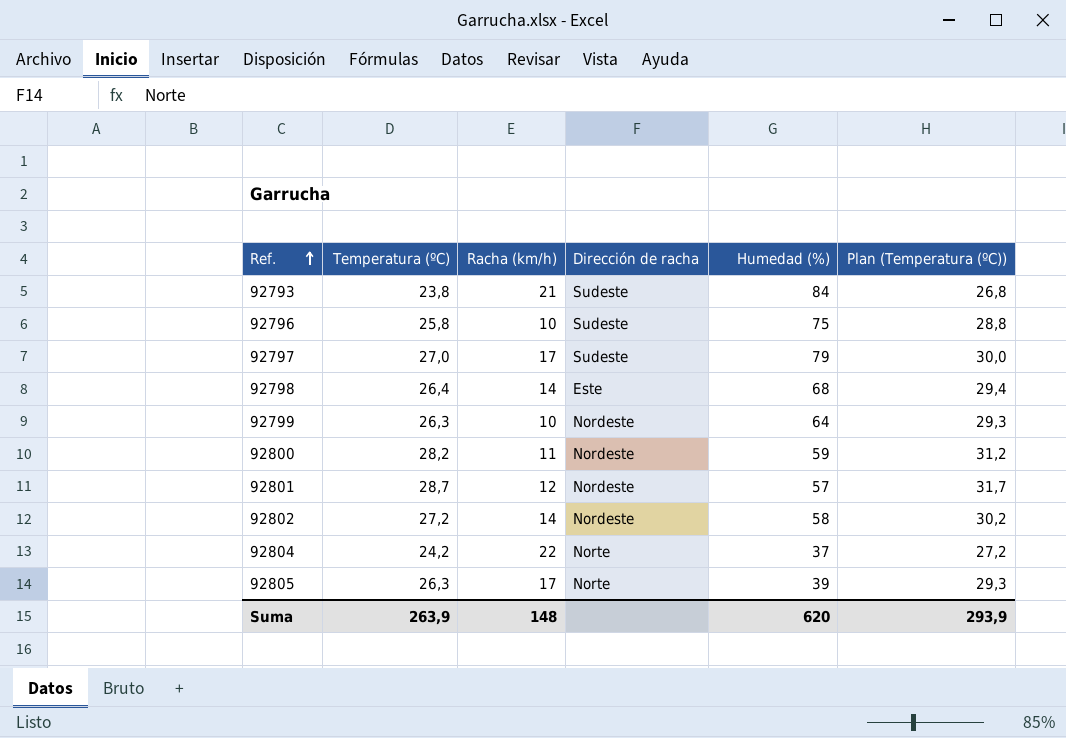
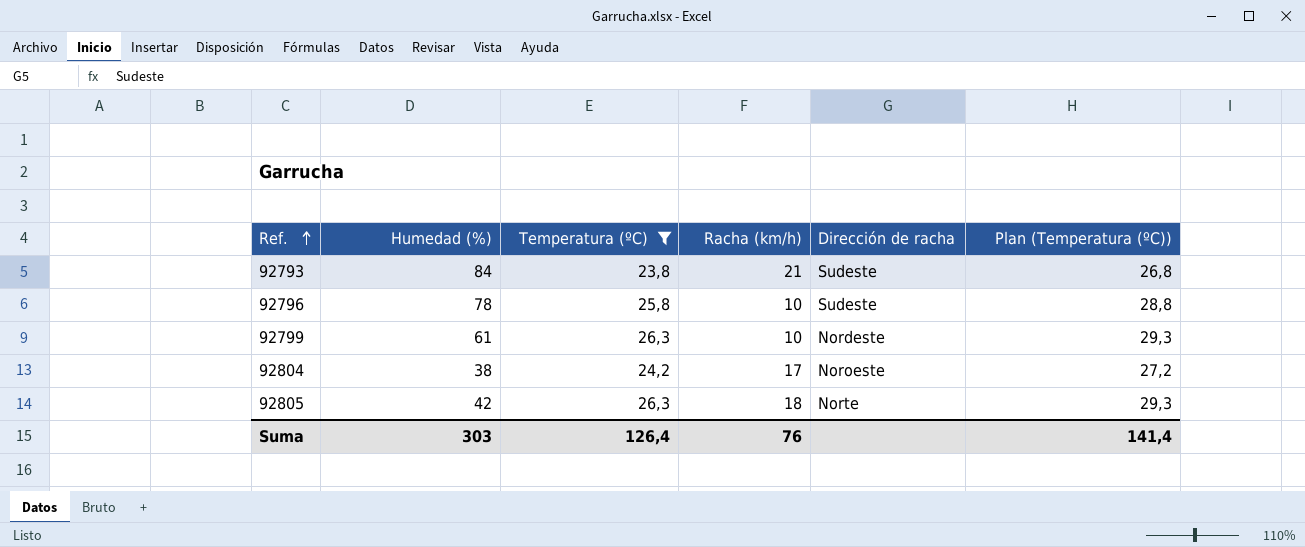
filter: none -> Temperatura (ºC) <= 26,3
column Humedad (%) | position: 5 -> 2
92796 | Humedad (%): 75 -> 78
92799 | Humedad (%): 64 -> 61
92804 | Humedad (%): 37 -> 38
92804 | Racha (km/h): 22 -> 17
92804 | Dirección de racha: Norte -> Noroeste
92805 | Humedad (%): 39 -> 42
92805 | Racha (km/h): 17 -> 18
Suma | Humedad (%): 620 -> 303
Suma | Temperatura (ºC): 263,9 -> 126,4
Suma | Racha (km/h): 148 -> 76
Suma | Plan (Temperatura (ºC)): 293,9 -> 141,4

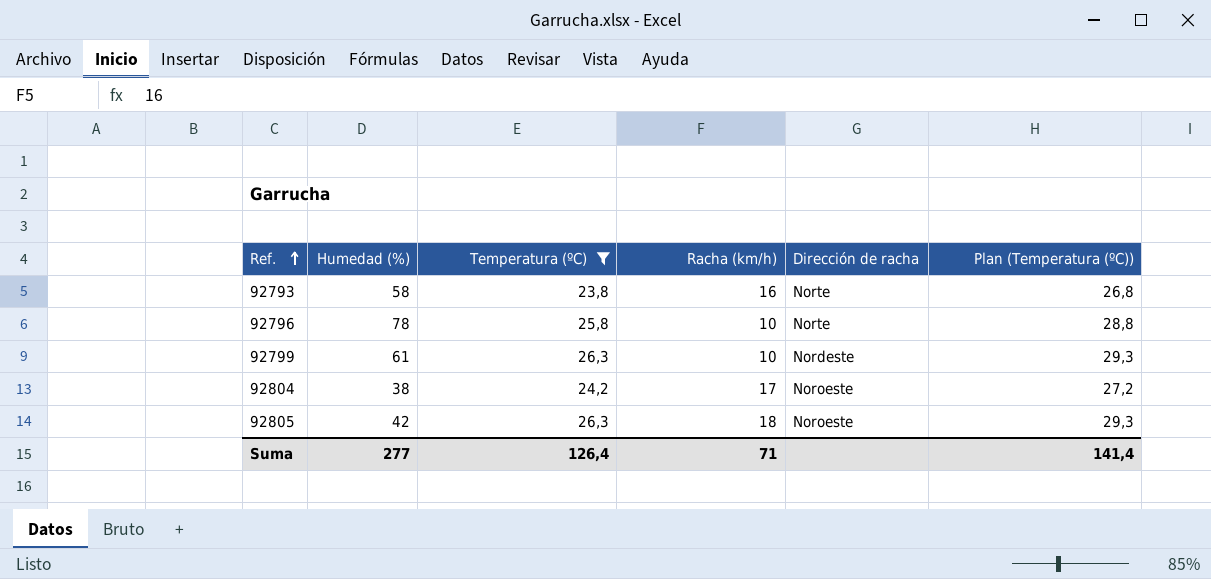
92793 | Humedad (%): 84 -> 58
92793 | Racha (km/h): 21 -> 16
92793 | Dirección de racha: Sudeste -> Norte
92796 | Dirección de racha: Sudeste -> Norte
92805 | Dirección de racha: Norte -> Noroeste
Suma | Humedad (%): 303 -> 277
Suma | Racha (km/h): 76 -> 71

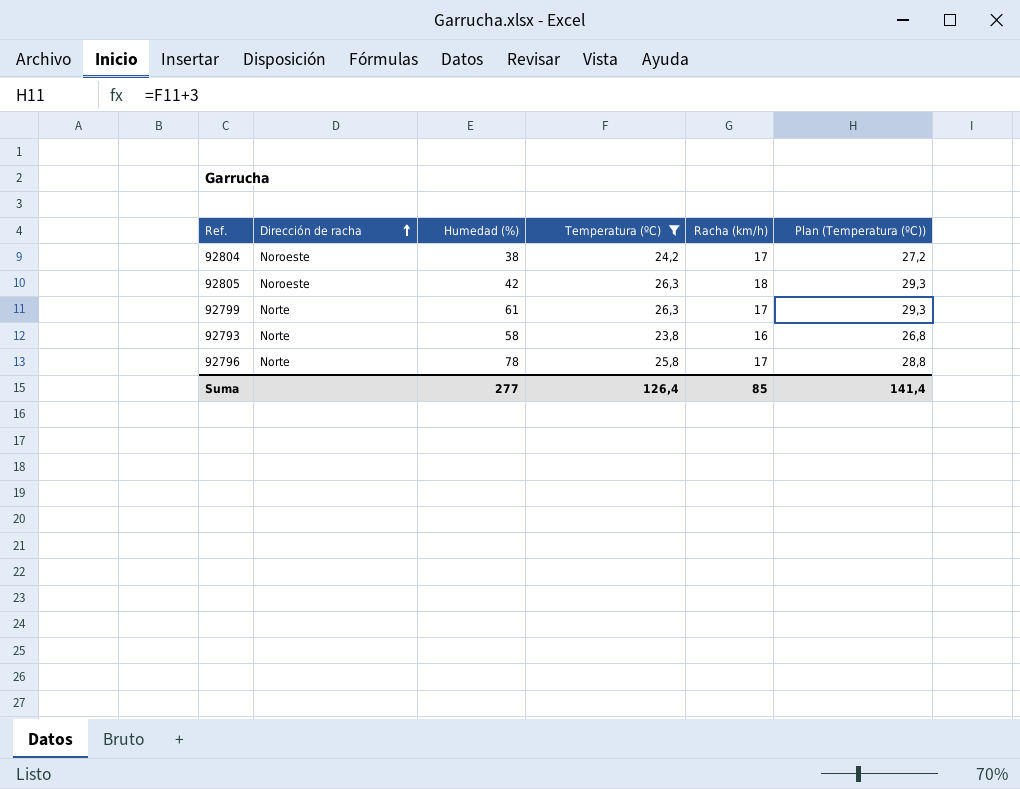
row order: Ref. ascending -> Dirección de racha ascending
column Dirección de racha | position: 5 -> 2
92799 | Dirección de racha: Nordeste -> Norte
92799 | Racha (km/h): 10 -> 17
92796 | Racha (km/h): 10 -> 17
Suma | Racha (km/h): 71 -> 85

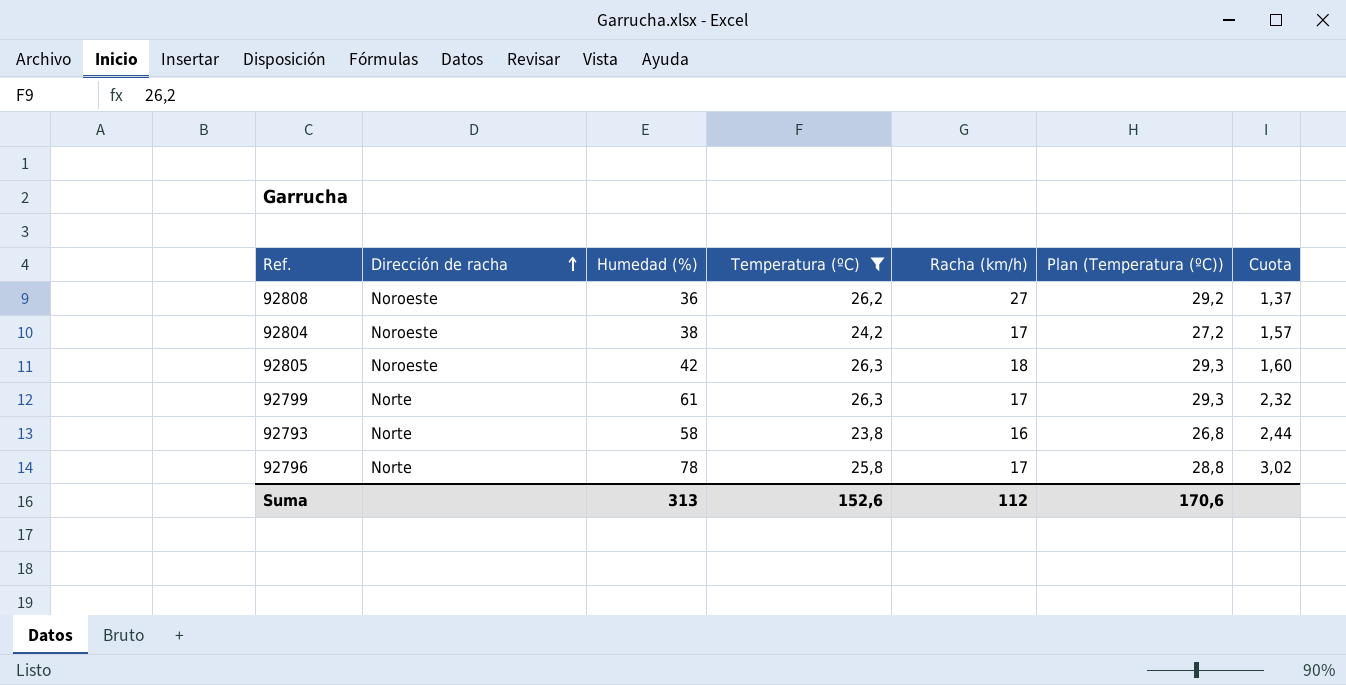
column Cuota | formula: none -> [Humedad (%)] / [Temperatura (ºC)]
row 92808: none -> Noroeste | 36 | 26,2 | 27 | 29,2 | 1,37
Suma | Humedad (%): 277 -> 313
Suma | Temperatura (ºC): 126,4 -> 152,6
Suma | Racha (km/h): 85 -> 112
Suma | Plan (Temperatura (ºC)): 141,4 -> 170,6

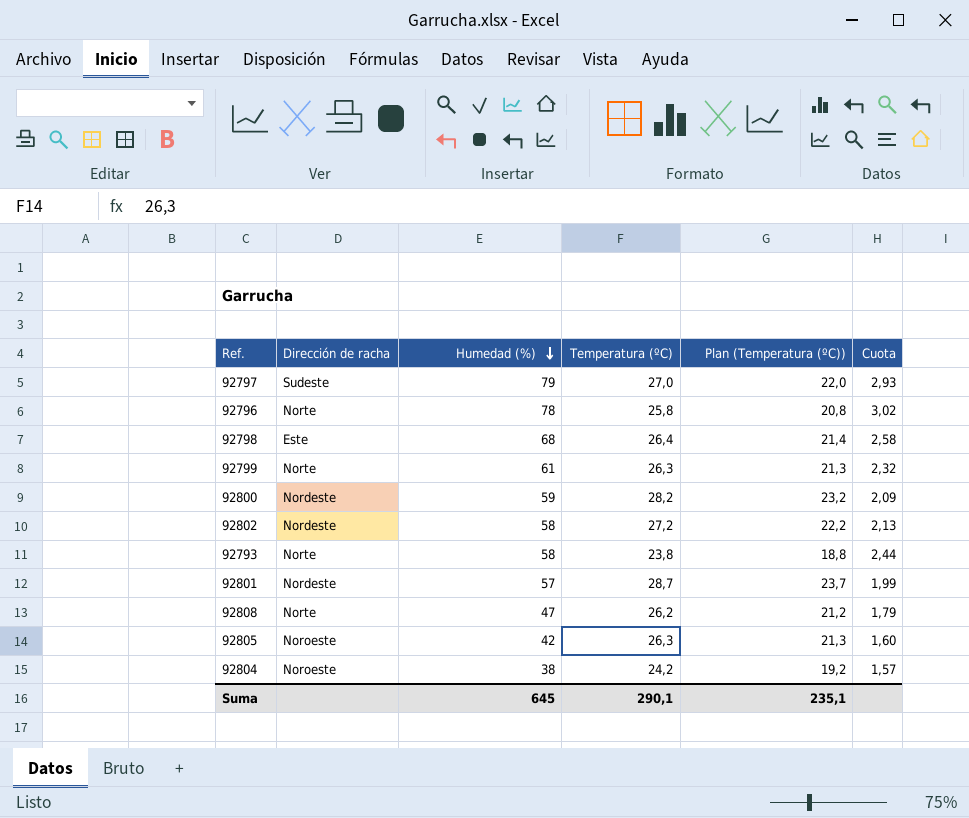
filter: Temperatura (ºC) <= 26,3 -> none
row order: Dirección de racha ascending -> Humedad (%) descending
column Racha (km/h) | position: 5 -> none
column Plan (Temperatura (ºC)) | formula: [Temperatura (ºC)] + 3 -> [Temperatura (ºC)] - 5
92808 | Dirección de racha: Noroeste -> Norte
92808 | Humedad (%): 36 -> 47
92808 | Cuota: 1,37 -> 1,79
Suma | Humedad (%): 313 -> 645
Suma | Temperatura (ºC): 152,6 -> 290,1
Suma | Plan (Temperatura (ºC)): 170,6 -> 235,1

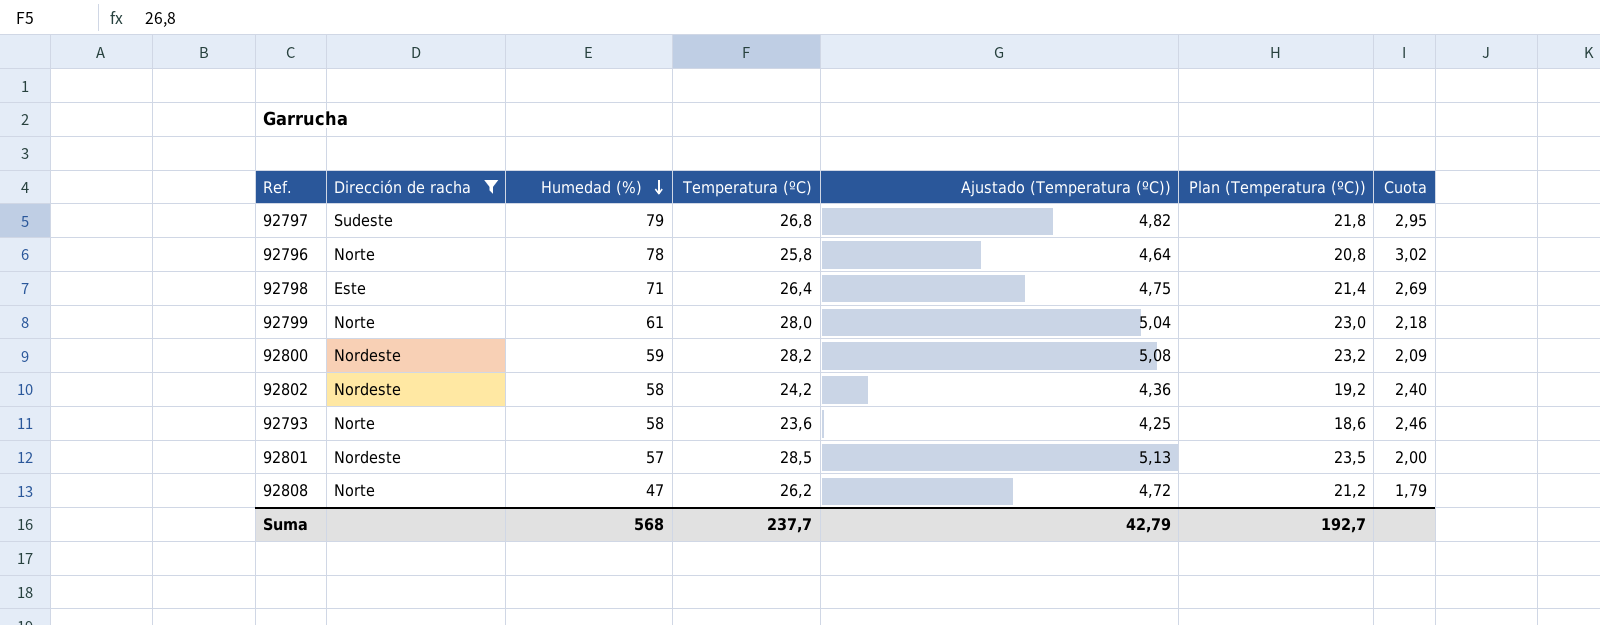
filter: none -> Dirección de racha != Noroeste
column Ajustado (Temperatura (ºC)) | formula: none -> [Temperatura (ºC)] * 0,18
92797 | Temperatura (ºC): 27,0 -> 26,8
92797 | Plan (Temperatura (ºC)): 22,0 -> 21,8
92797 | Cuota: 2,93 -> 2,95
92798 | Humedad (%): 68 -> 71
92798 | Cuota: 2,58 -> 2,69
92799 | Temperatura (ºC): 26,3 -> 28,0
92799 | Plan (Temperatura (ºC)): 21,3 -> 23,0
92799 | Cuota: 2,32 -> 2,18
92802 | Temperatura (ºC): 27,2 -> 24,2
92802 | Plan (Temperatura (ºC)): 22,2 -> 19,2
92802 | Cuota: 2,13 -> 2,40
92793 | Temperatura (ºC): 23,8 -> 23,6
92793 | Plan (Temperatura (ºC)): 18,8 -> 18,6
92793 | Cuota: 2,44 -> 2,46
92801 | Temperatura (ºC): 28,7 -> 28,5
92801 | Plan (Temperatura (ºC)): 23,7 -> 23,5
92801 | Cuota: 1,99 -> 2,00
Suma | Humedad (%): 645 -> 568
Suma | Temperatura (ºC): 290,1 -> 237,7
Suma | Plan (Temperatura (ºC)): 235,1 -> 192,7

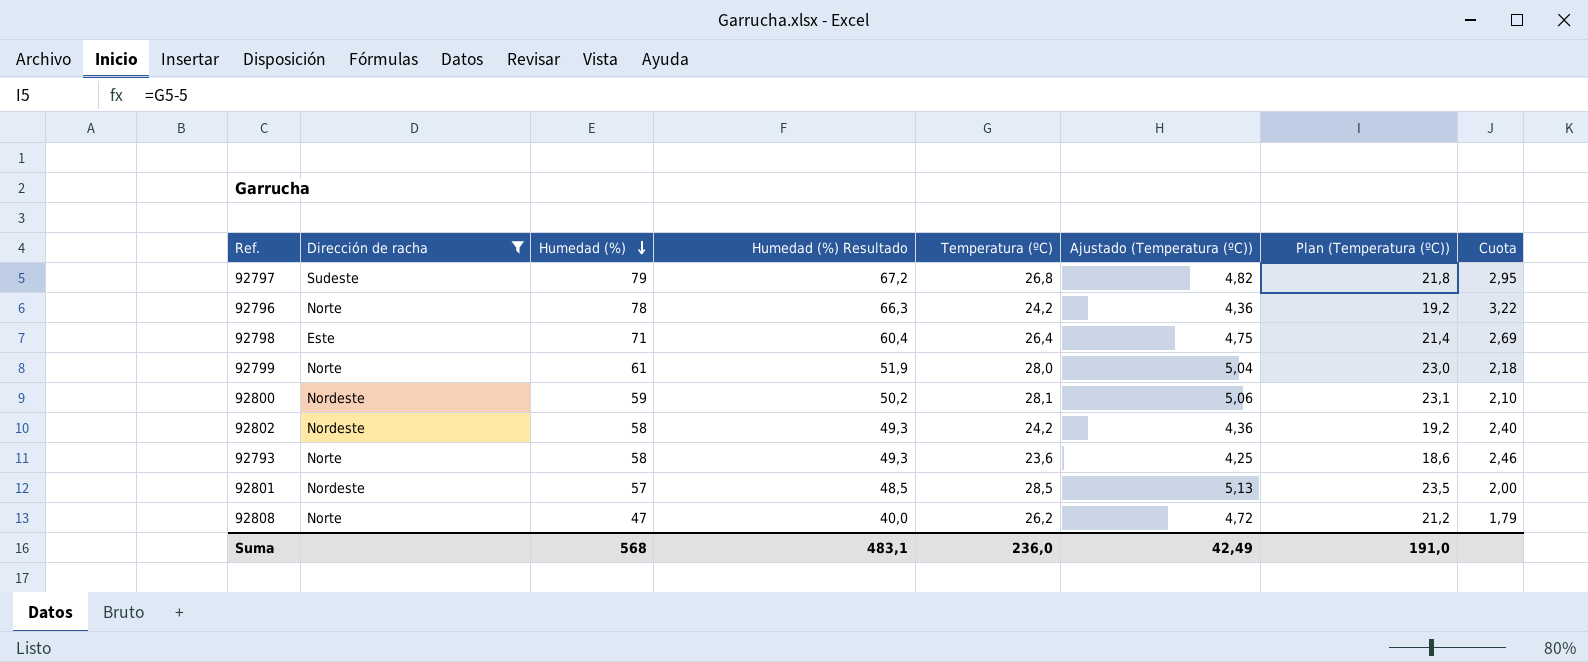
column Humedad (%) Resultado | formula: none -> [Humedad (%)] * 0,85
92796 | Temperatura (ºC): 25,8 -> 24,2
92796 | Ajustado (Temperatura (ºC)): 4,64 -> 4,36
92796 | Plan (Temperatura (ºC)): 20,8 -> 19,2
92796 | Cuota: 3,02 -> 3,22
92800 | Temperatura (ºC): 28,2 -> 28,1
92800 | Ajustado (Temperatura (ºC)): 5,08 -> 5,06
92800 | Plan (Temperatura (ºC)): 23,2 -> 23,1
92800 | Cuota: 2,09 -> 2,10
Suma | Temperatura (ºC): 237,7 -> 236,0
Suma | Ajustado (Temperatura (ºC)): 42,79 -> 42,49
Suma | Plan (Temperatura (ºC)): 192,7 -> 191,0

